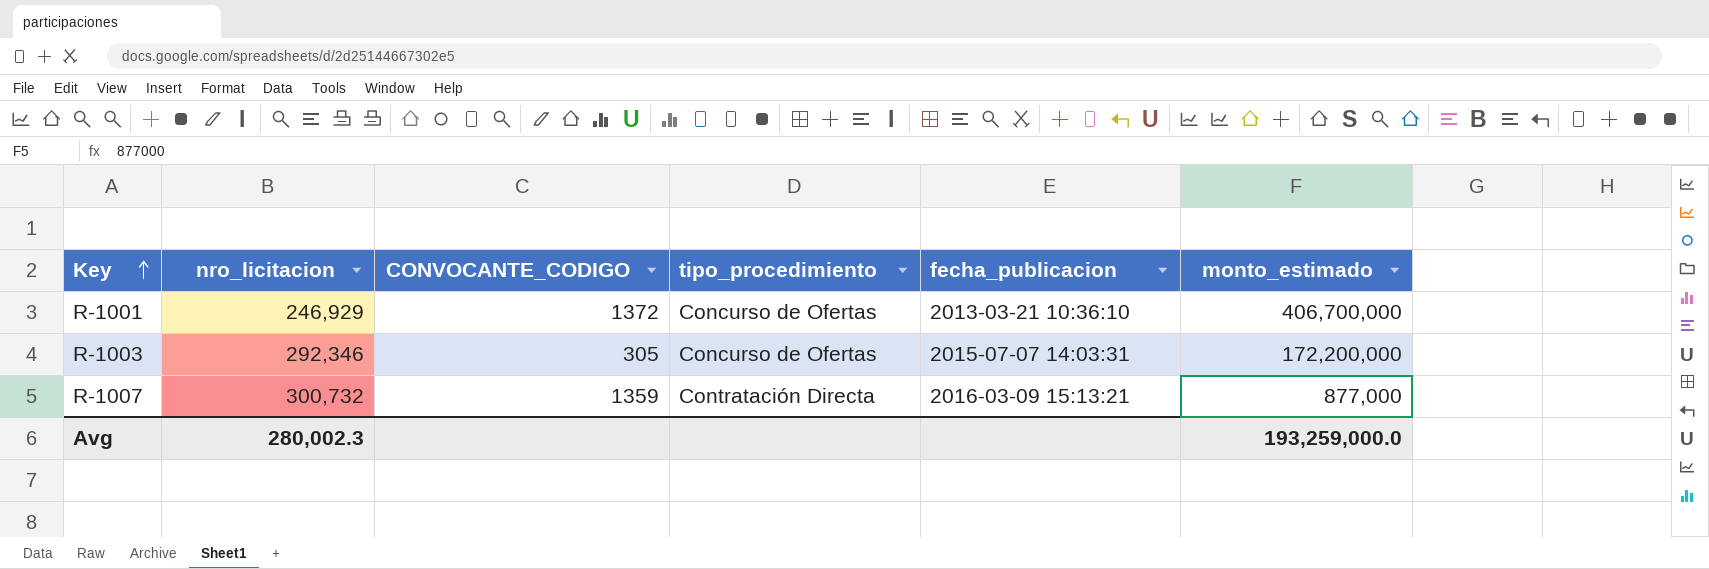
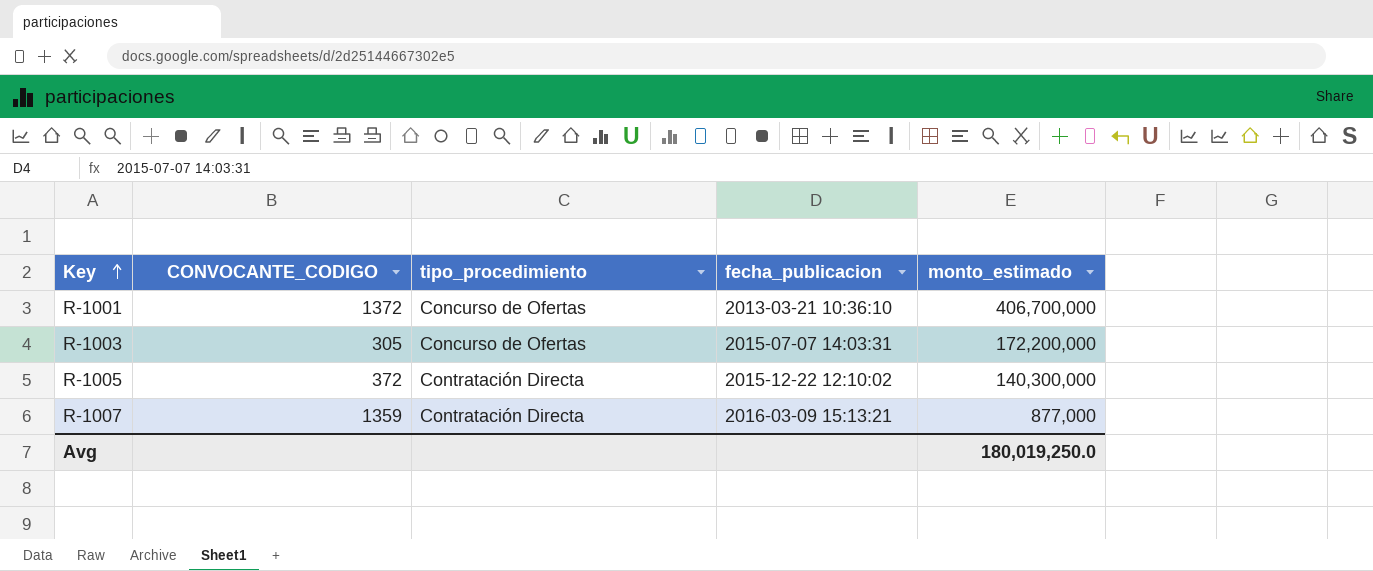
column nro_licitacion | position: 2 -> none
row R-1005: none -> 372 | Contratación Directa | 2015-12-22 12:10:02 | 140,300,000
Avg | monto_estimado: 193,259,000.0 -> 180,019,250.0

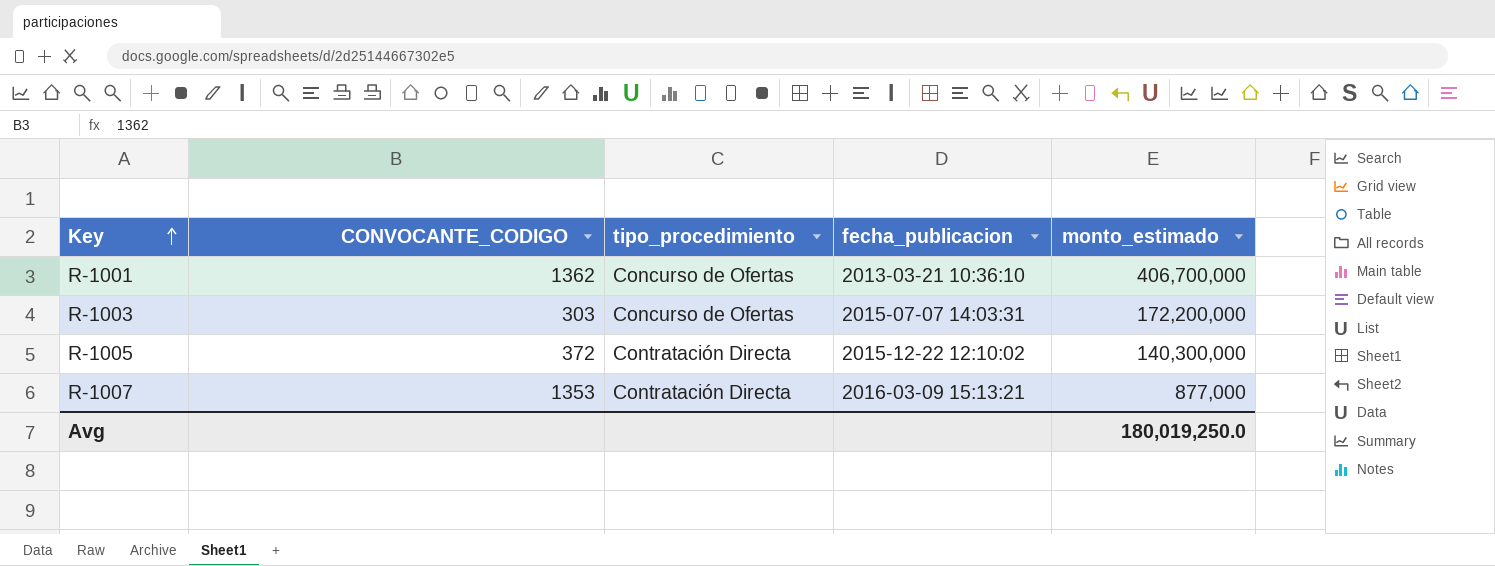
R-1001 | CONVOCANTE_CODIGO: 1372 -> 1362
R-1003 | CONVOCANTE_CODIGO: 305 -> 303
R-1007 | CONVOCANTE_CODIGO: 1359 -> 1353

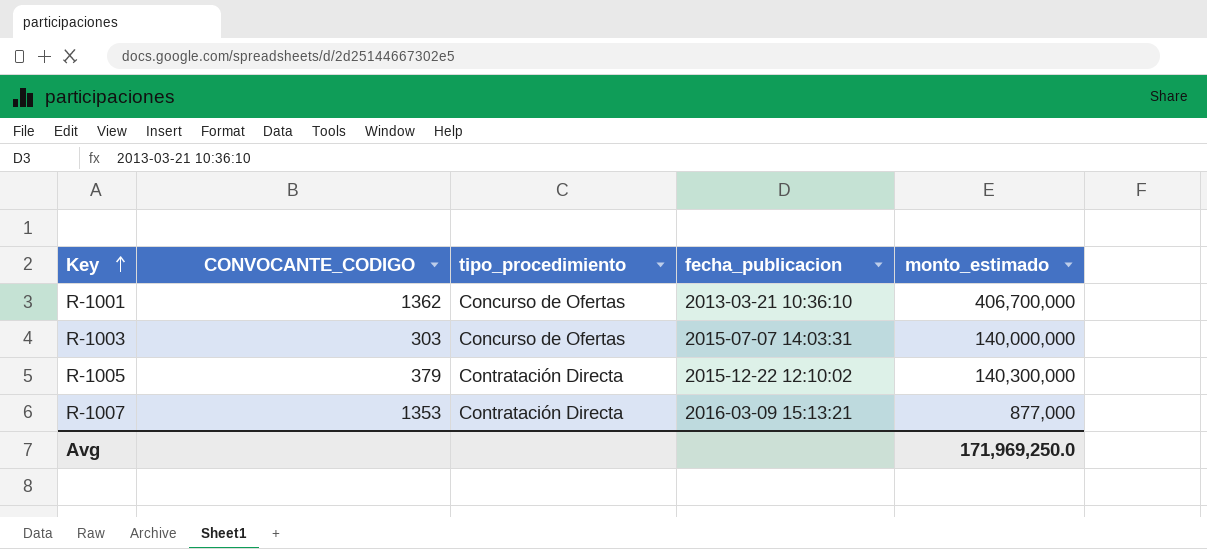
R-1003 | monto_estimado: 172,200,000 -> 140,000,000
R-1005 | CONVOCANTE_CODIGO: 372 -> 379
Avg | monto_estimado: 180,019,250.0 -> 171,969,250.0

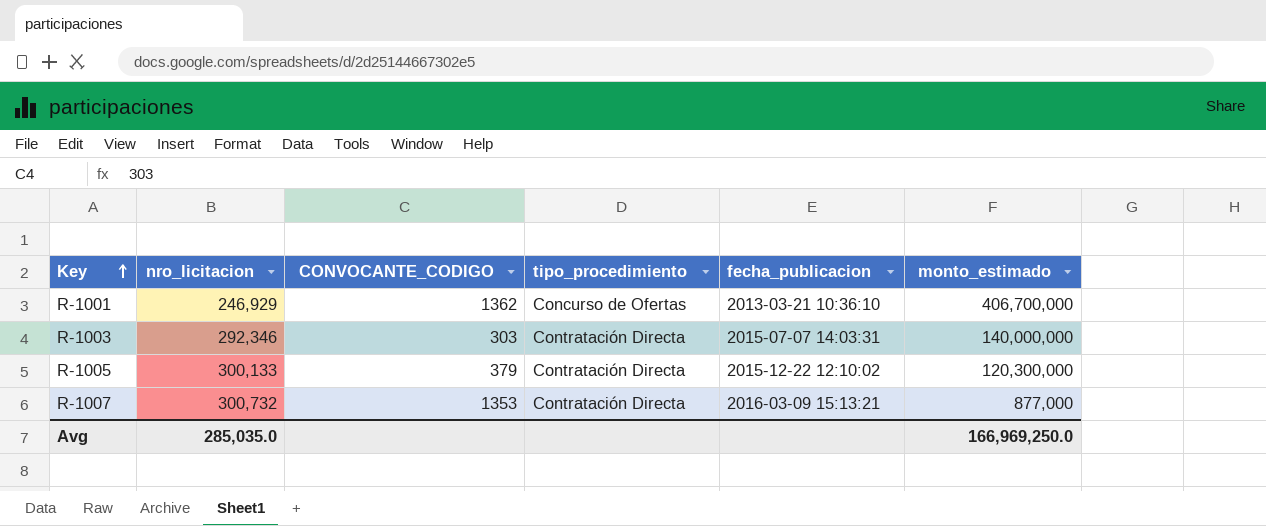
column nro_licitacion | position: none -> 2
R-1003 | tipo_procedimiento: Concurso de Ofertas -> Contratación Directa
R-1005 | monto_estimado: 140,300,000 -> 120,300,000
Avg | monto_estimado: 171,969,250.0 -> 166,969,250.0

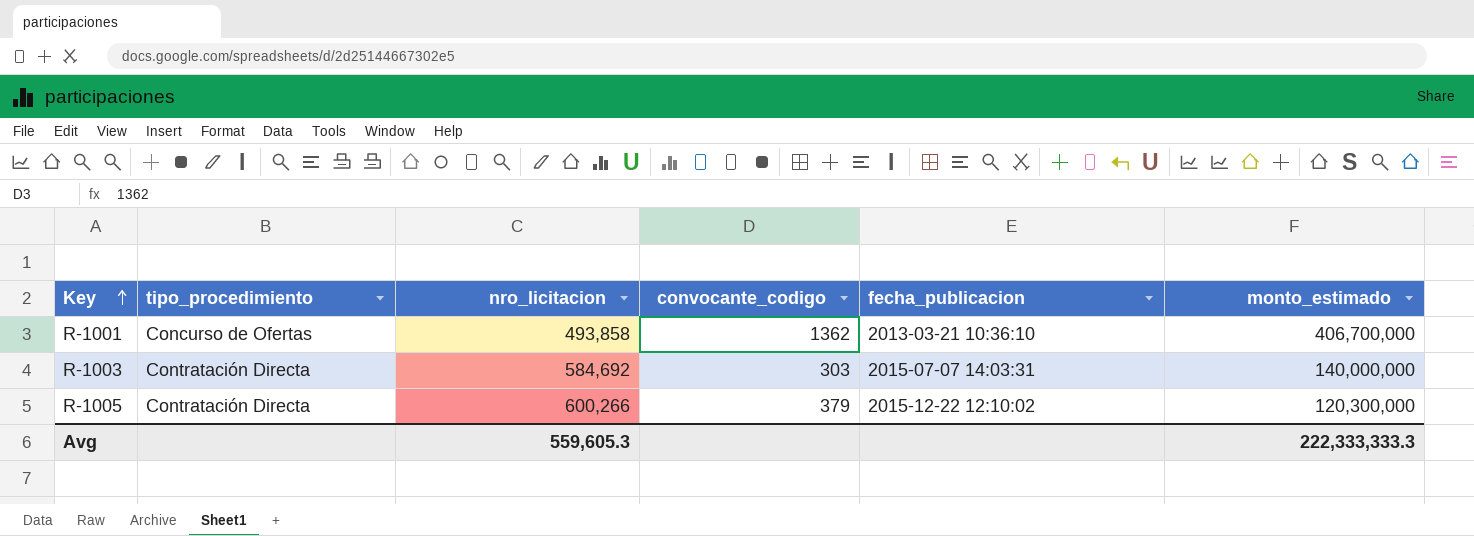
column tipo_procedimiento | position: 4 -> 2
column name: CONVOCANTE_CODIGO -> convocante_codigo
row R-1007: 300,732 | 1353 | Contratación Directa | 2016-03-09 15:13:21 | 877,000 -> none
R-1001 | nro_licitacion: 246,929 -> 493,858
R-1003 | nro_licitacion: 292,346 -> 584,692
R-1005 | nro_licitacion: 300,133 -> 600,266
Avg | nro_licitacion: 285,035.0 -> 559,605.3
Avg | monto_estimado: 166,969,250.0 -> 222,333,333.3

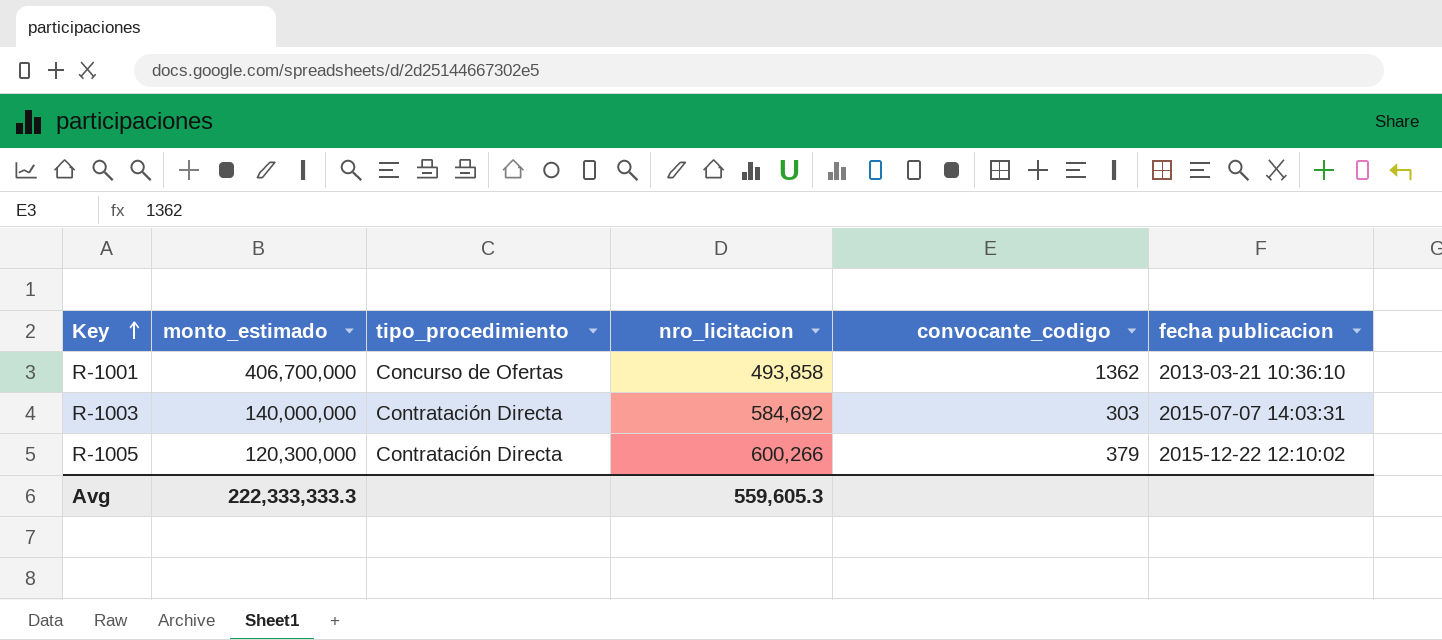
column monto_estimado | position: 6 -> 2
column name: fecha_publicacion -> fecha publicacion

